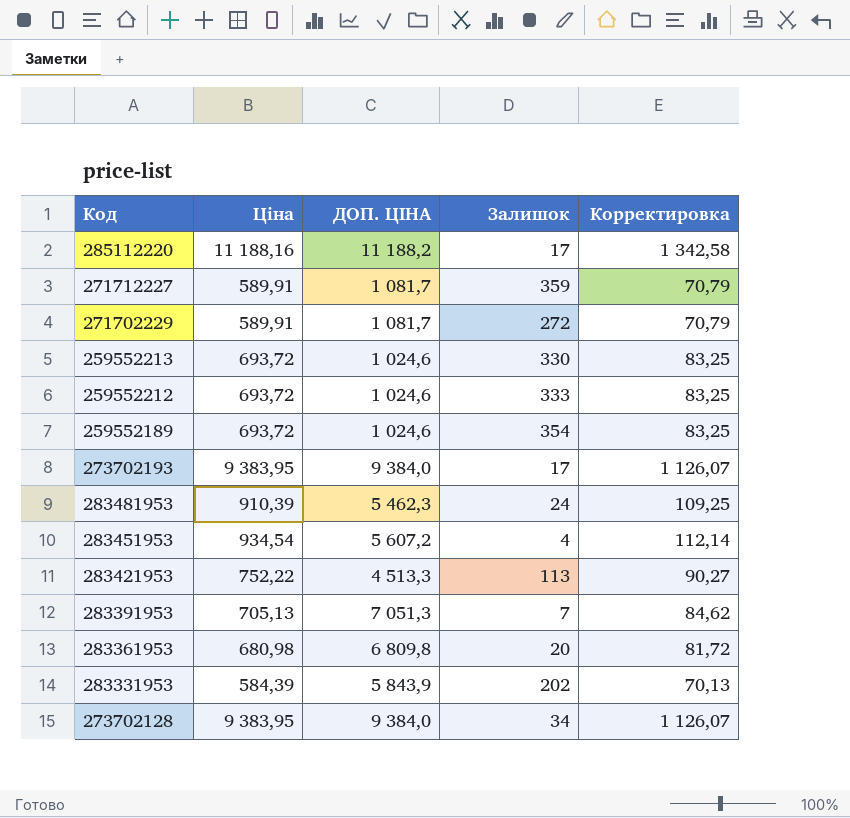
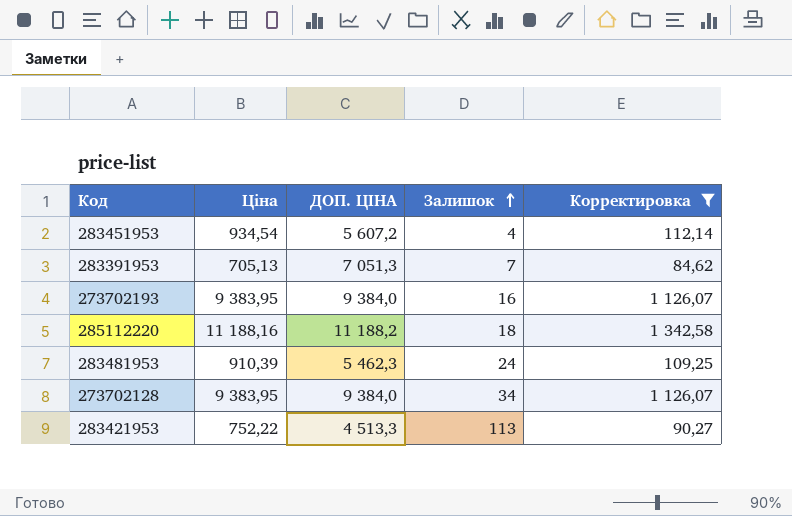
filter: none -> Корректировка >= 84,62
row order: none -> Залишок ascending
273702193 | Залишок: 17 -> 16
285112220 | Залишок: 17 -> 18

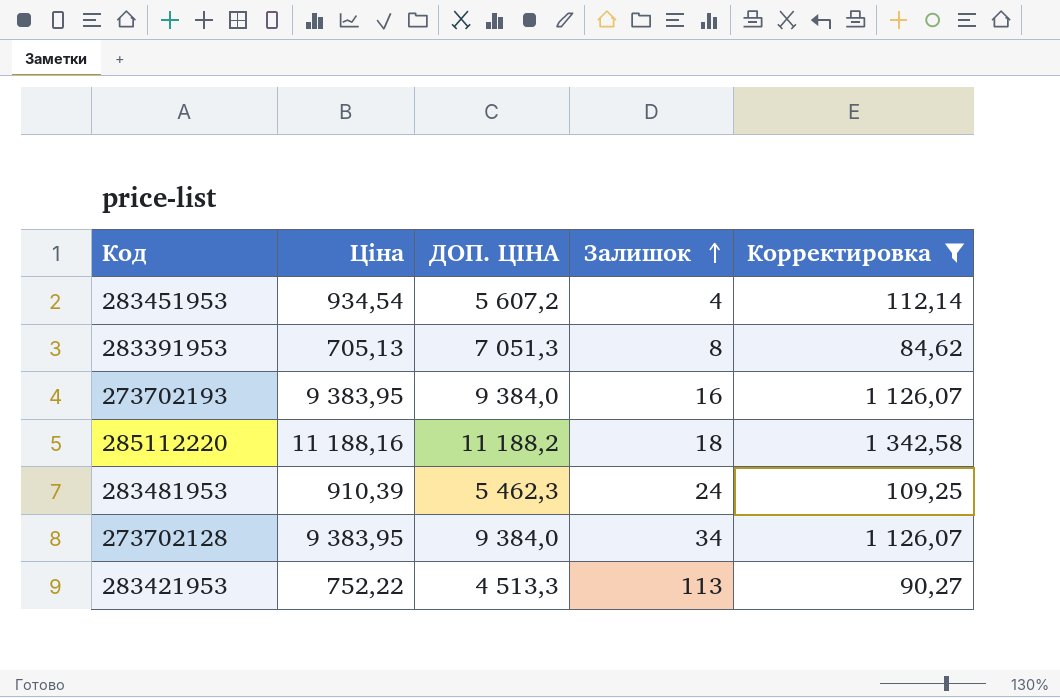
283391953 | Залишок: 7 -> 8

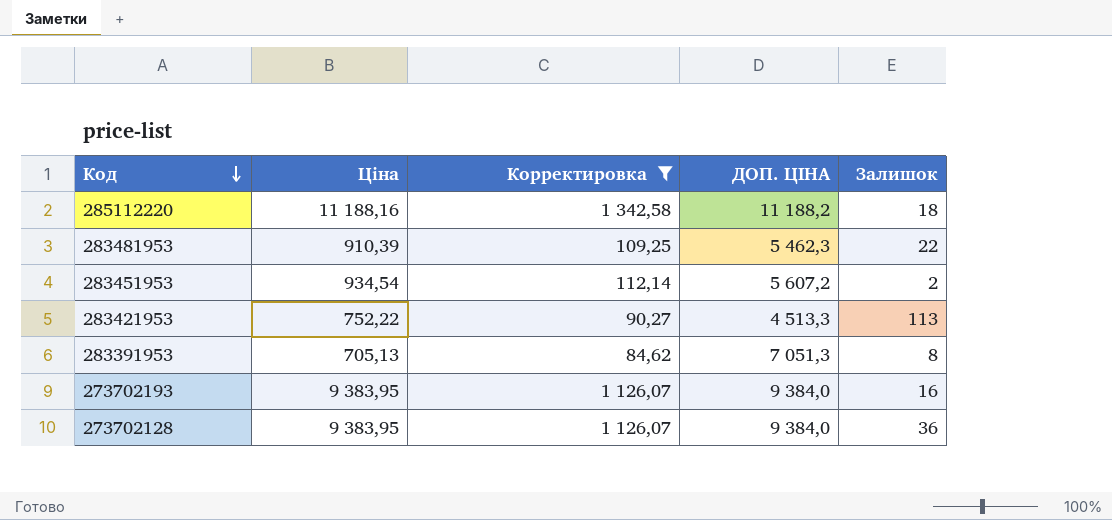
row order: Залишок ascending -> Код descending
column Корректировка | position: 5 -> 3
283481953 | Залишок: 24 -> 22
283451953 | Залишок: 4 -> 2
273702128 | Залишок: 34 -> 36

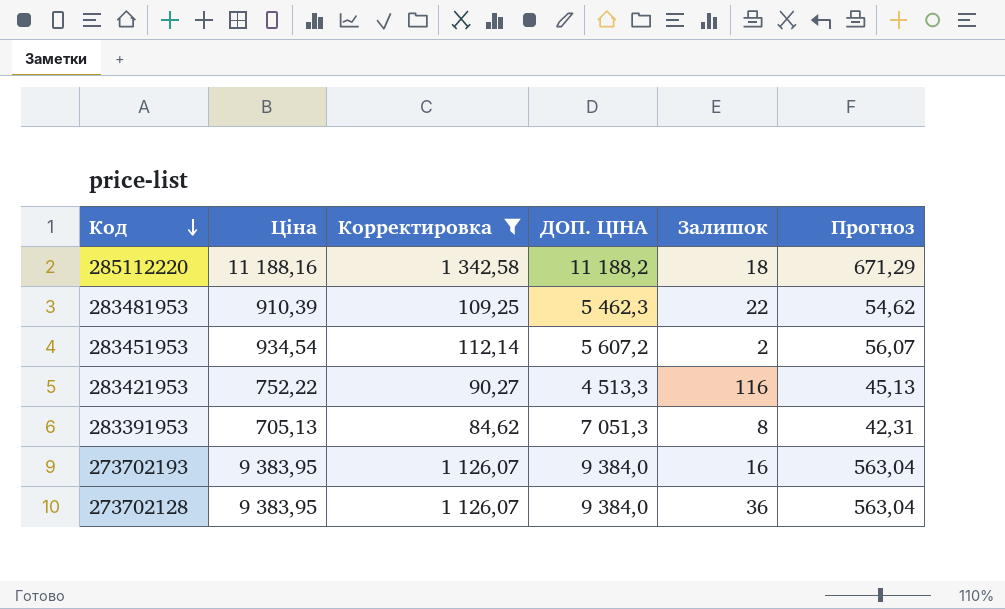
column Прогноз | formula: none -> [Ціна] * 0,06
283421953 | Залишок: 113 -> 116

